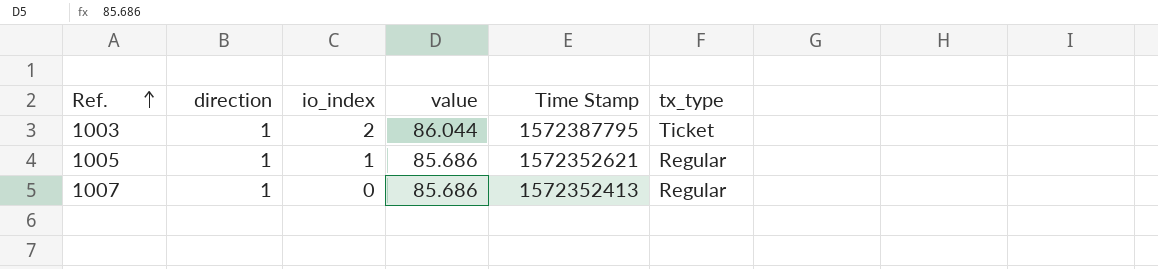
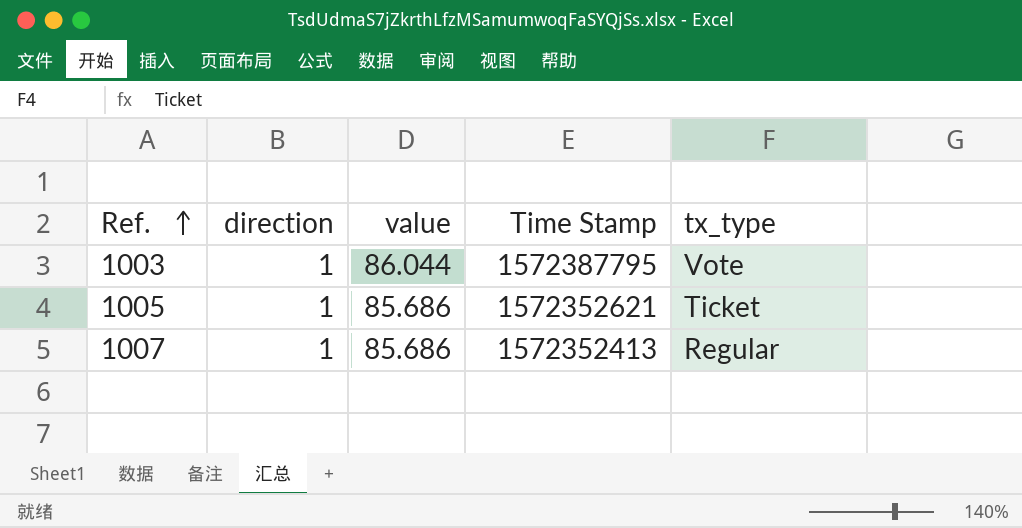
column io_index | position: 3 -> none
1003 | tx_type: Ticket -> Vote
1005 | tx_type: Regular -> Ticket

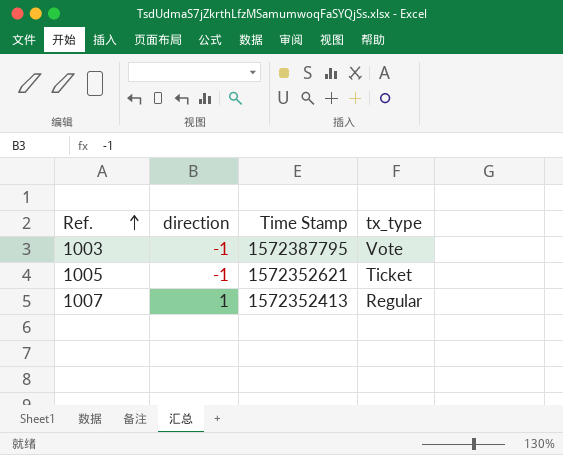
column value | position: 3 -> none
1003 | direction: 1 -> -1
1005 | direction: 1 -> -1

